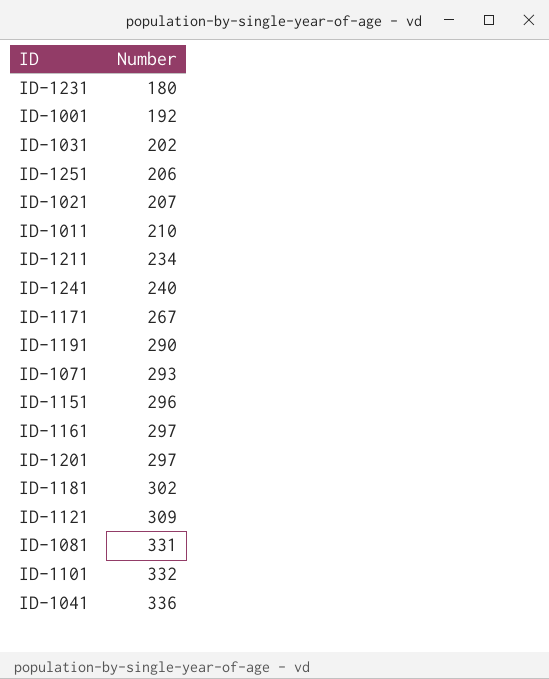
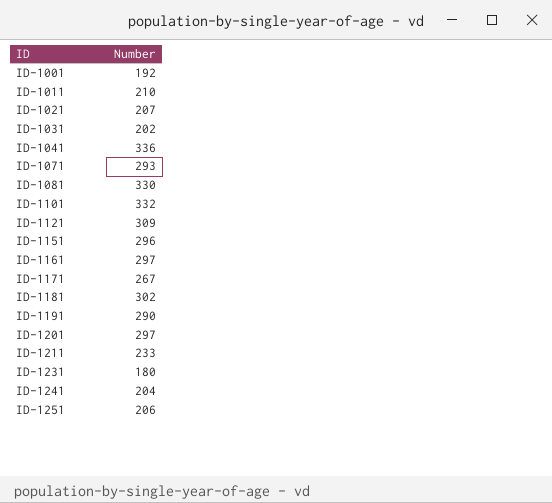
row order: Number ascending -> ID ascending
ID-1081 | Number: 331 -> 330
ID-1211 | Number: 234 -> 233
ID-1241 | Number: 240 -> 204

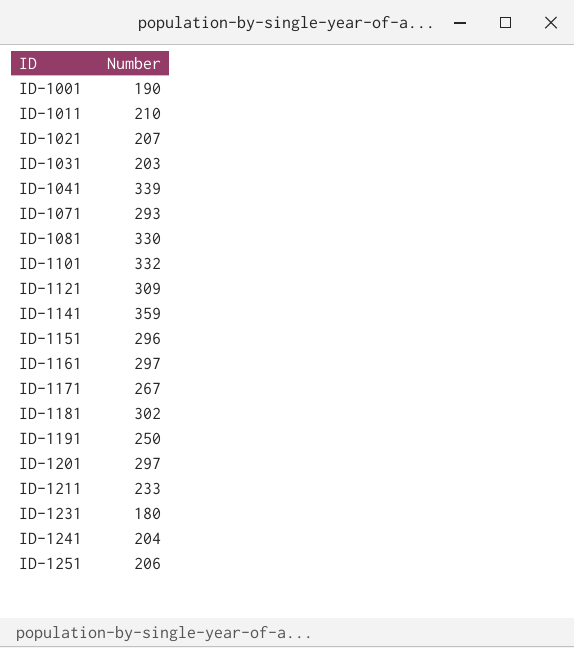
ID-1001 | Number: 192 -> 190
ID-1031 | Number: 202 -> 203
ID-1041 | Number: 336 -> 339
row ID-1141: none -> 359
ID-1191 | Number: 290 -> 250

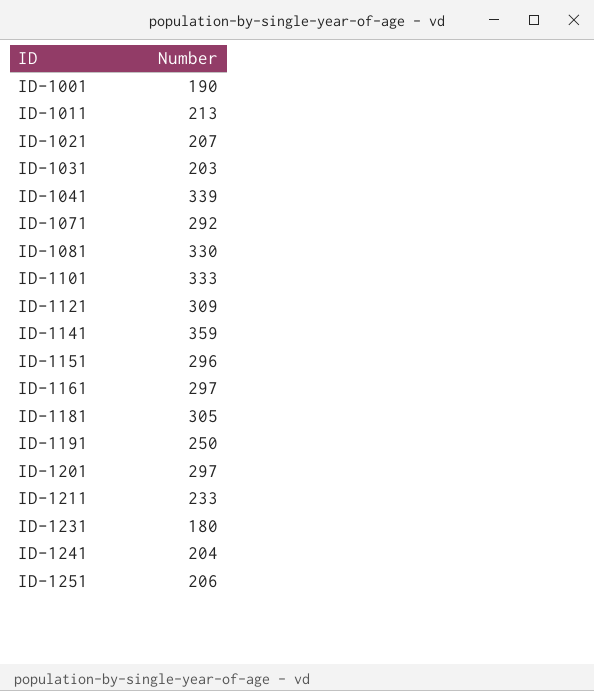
row ID-1171: 267 -> none
ID-1011 | Number: 210 -> 213
ID-1071 | Number: 293 -> 292
ID-1101 | Number: 332 -> 333
ID-1181 | Number: 302 -> 305

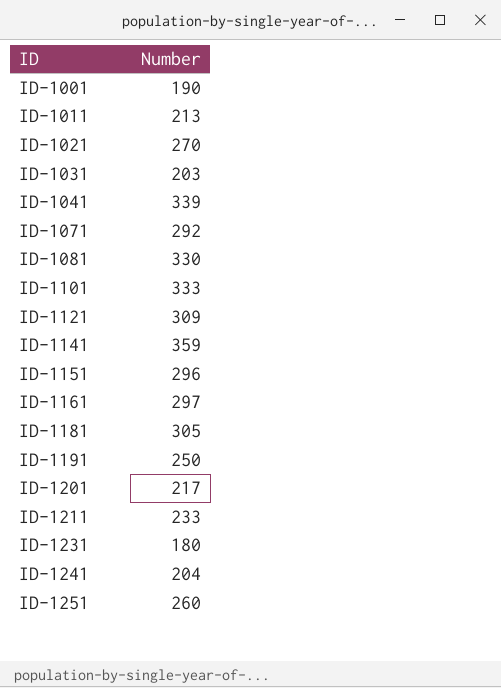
ID-1021 | Number: 207 -> 270
ID-1201 | Number: 297 -> 217
ID-1251 | Number: 206 -> 260

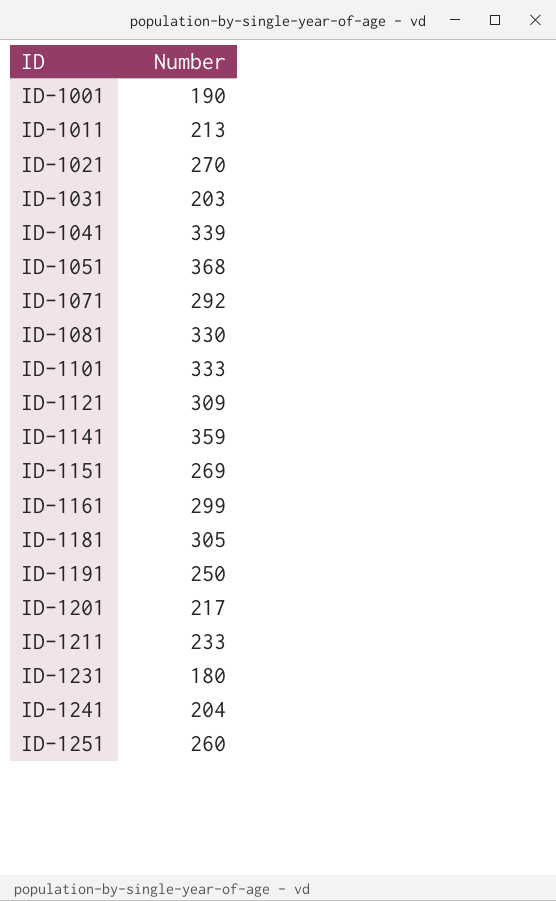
row ID-1051: none -> 368
ID-1151 | Number: 296 -> 269
ID-1161 | Number: 297 -> 299

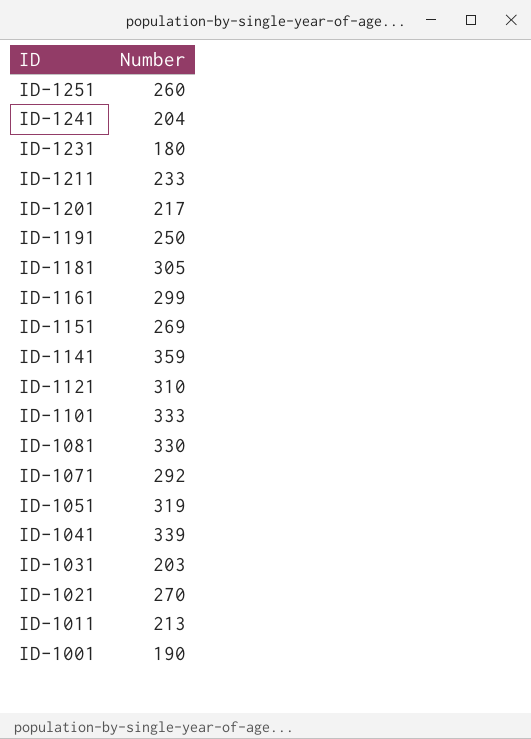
row order: ID ascending -> ID descending
ID-1121 | Number: 309 -> 310
ID-1051 | Number: 368 -> 319

